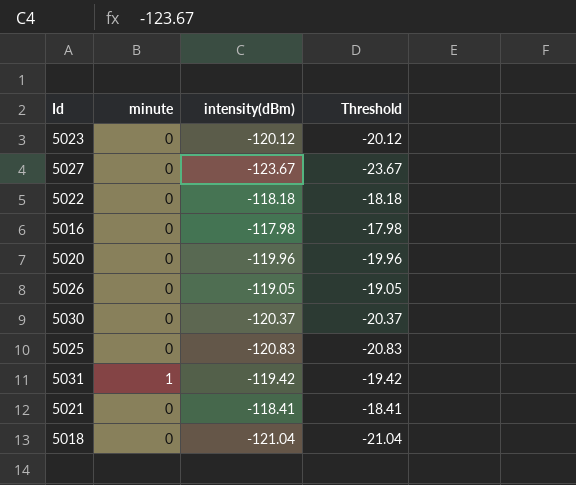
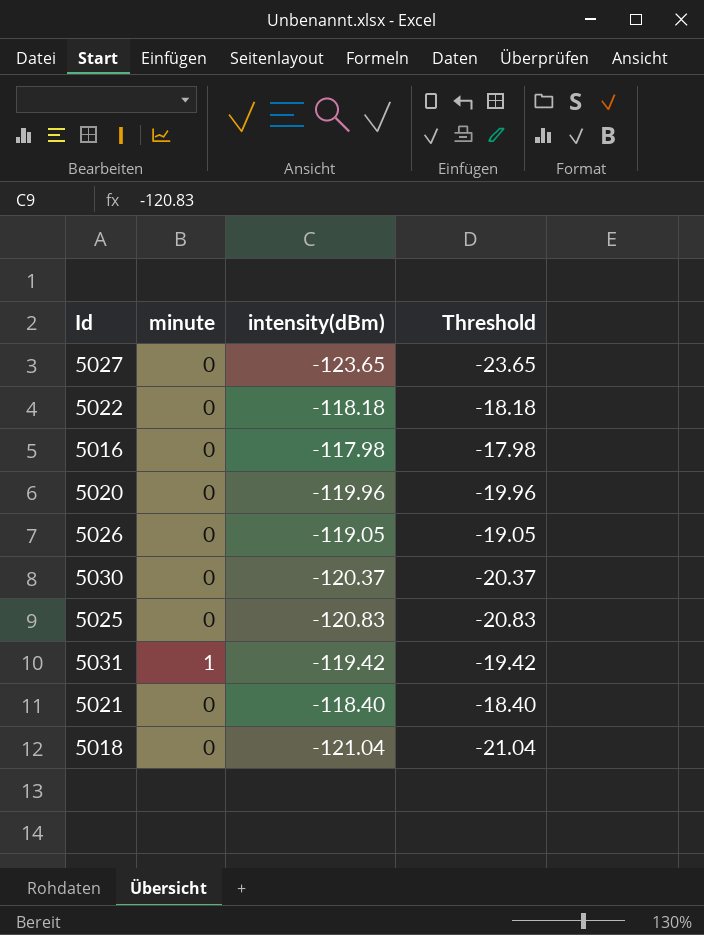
row 5023: 0 | -120.12 | -20.12 -> none
5027 | intensity(dBm): -123.67 -> -123.65
5027 | Threshold: -23.67 -> -23.65
5021 | intensity(dBm): -118.41 -> -118.40
5021 | Threshold: -18.41 -> -18.40

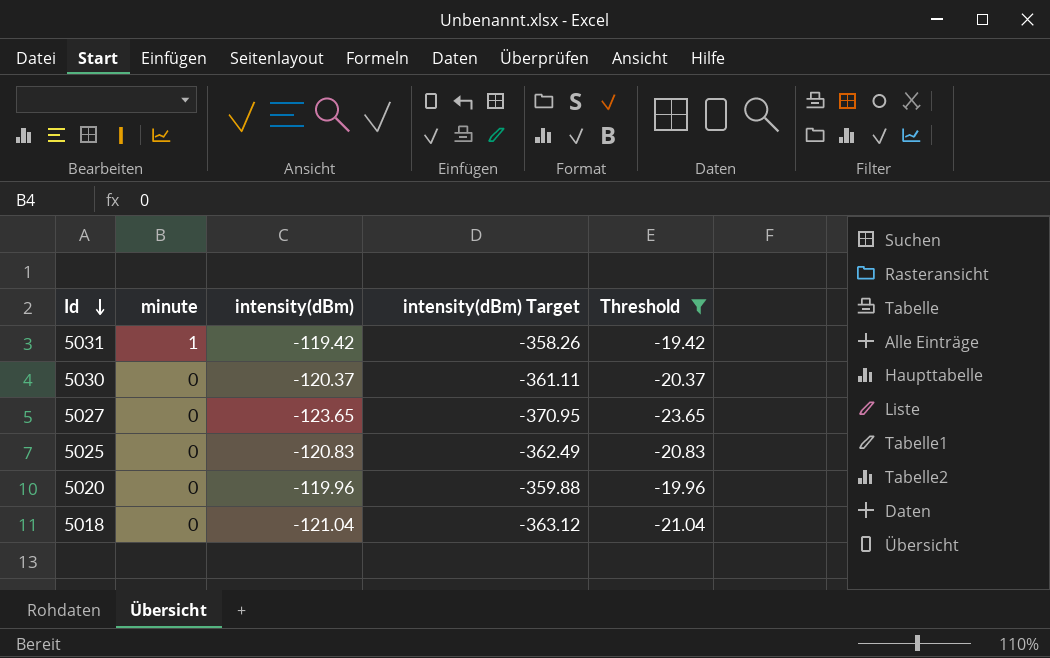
filter: none -> Threshold <= -19.42
row order: none -> Id descending
column intensity(dBm) Target | formula: none -> [intensity(dBm)] * 3

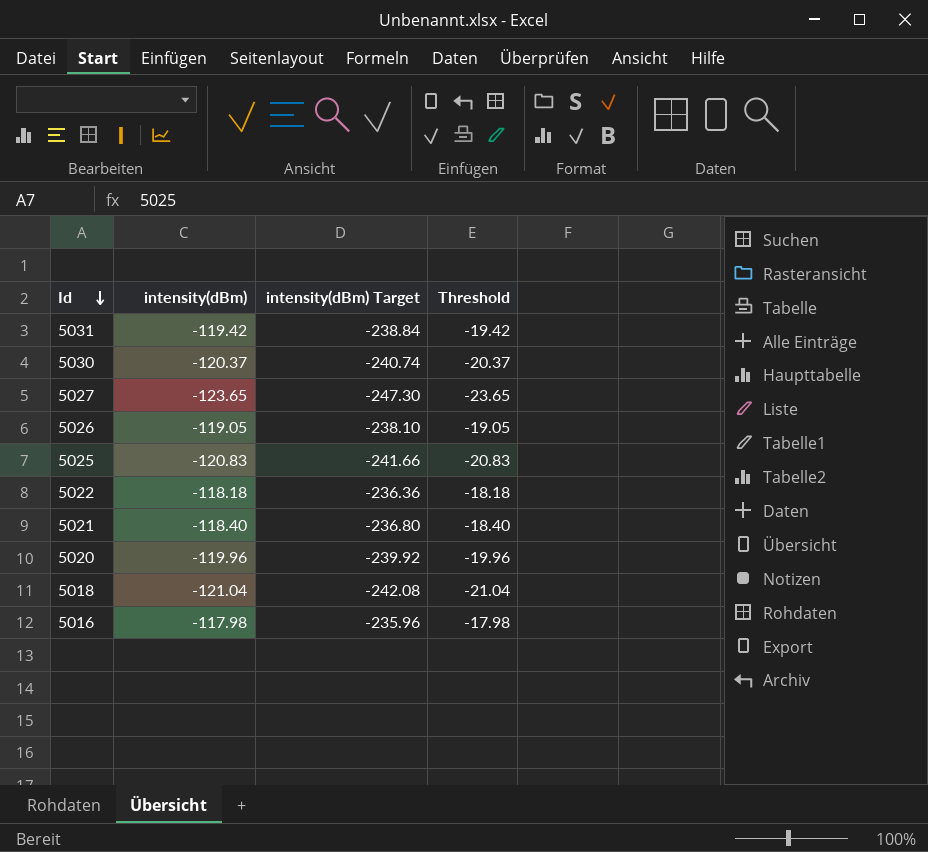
filter: Threshold <= -19.42 -> none
column minute | position: 2 -> none
column intensity(dBm) Target | formula: [intensity(dBm)] * 3 -> [intensity(dBm)] * 2

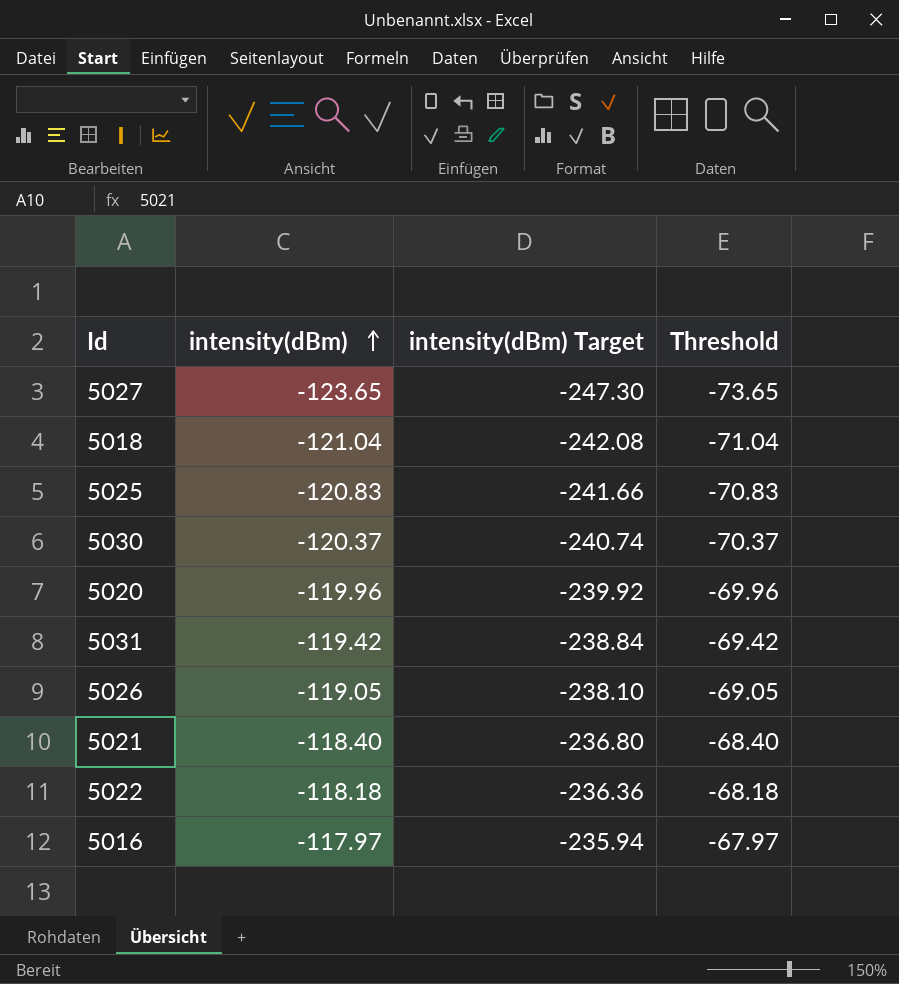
row order: Id descending -> intensity(dBm) ascending
column Threshold | formula: [intensity(dBm)] + 100 -> [intensity(dBm)] + 50
5016 | intensity(dBm): -117.98 -> -117.97
5016 | intensity(dBm) Target: -235.96 -> -235.94

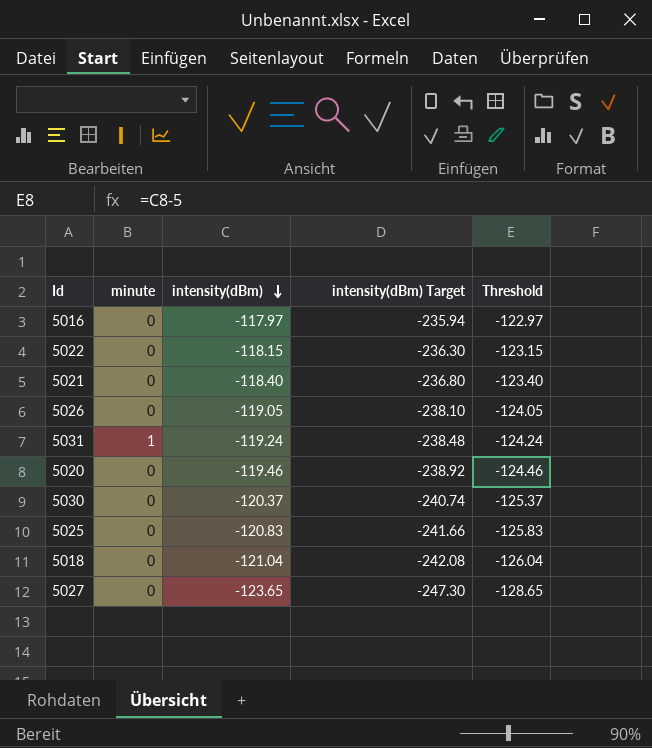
row order: intensity(dBm) ascending -> intensity(dBm) descending
column minute | position: none -> 2
column Threshold | formula: [intensity(dBm)] + 50 -> [intensity(dBm)] - 5
5022 | intensity(dBm): -118.18 -> -118.15
5022 | intensity(dBm) Target: -236.36 -> -236.30
5031 | intensity(dBm): -119.42 -> -119.24
5031 | intensity(dBm) Target: -238.84 -> -238.48
5020 | intensity(dBm): -119.96 -> -119.46
5020 | intensity(dBm) Target: -239.92 -> -238.92

